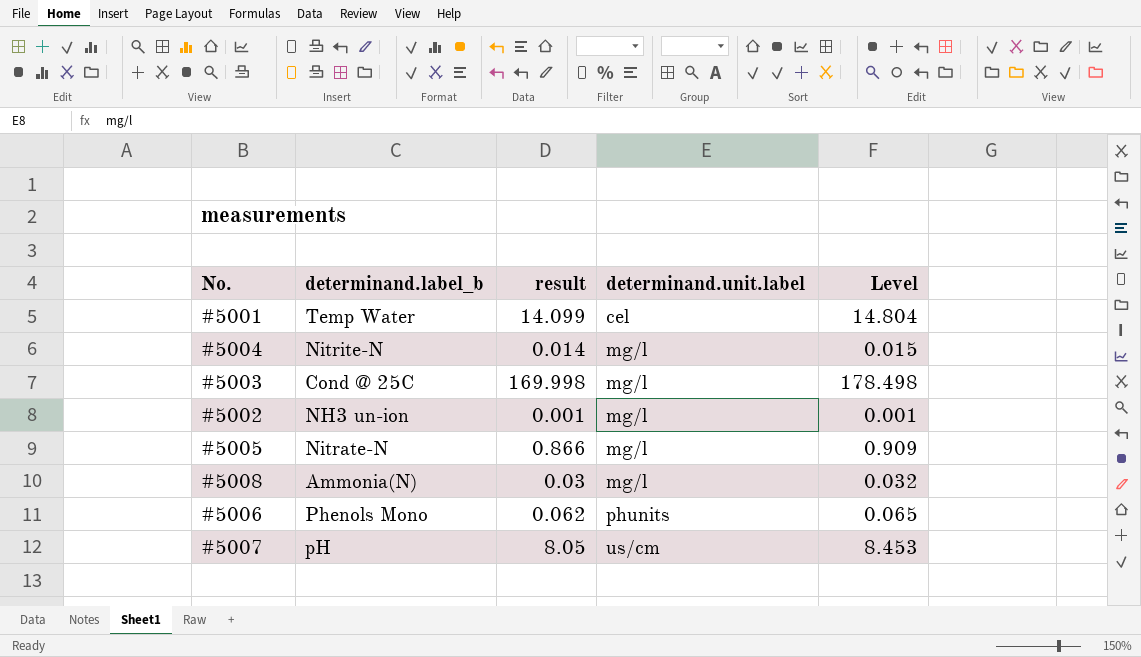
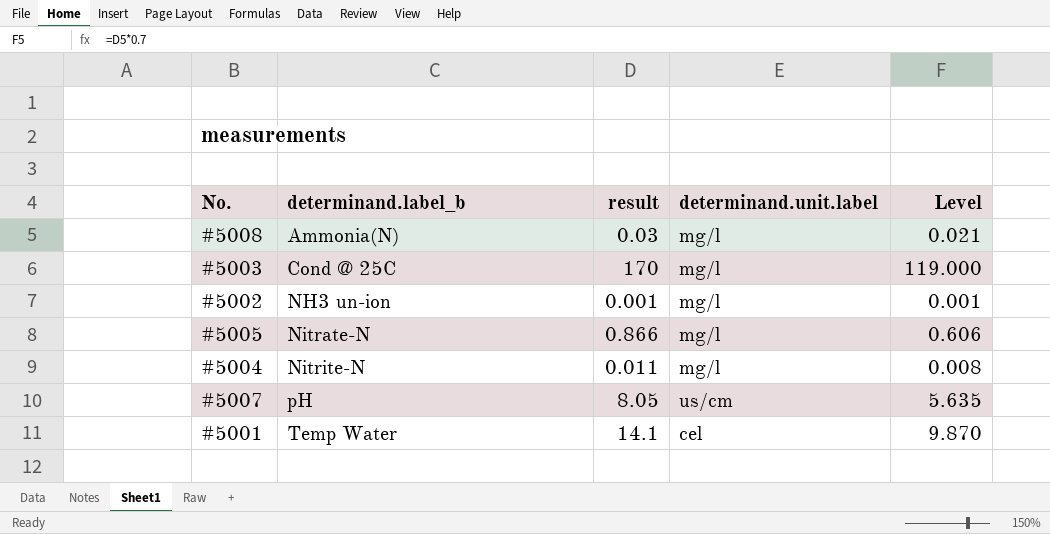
row order: determinand.unit.label ascending -> determinand.label_b ascending
column Level | formula: [result] * 1.05 -> [result] * 0.7
row #5006: Phenols Mono | 0.062 | phunits | 0.065 -> none
#5003 | result: 169.998 -> 170
#5004 | result: 0.014 -> 0.011
#5001 | result: 14.099 -> 14.1

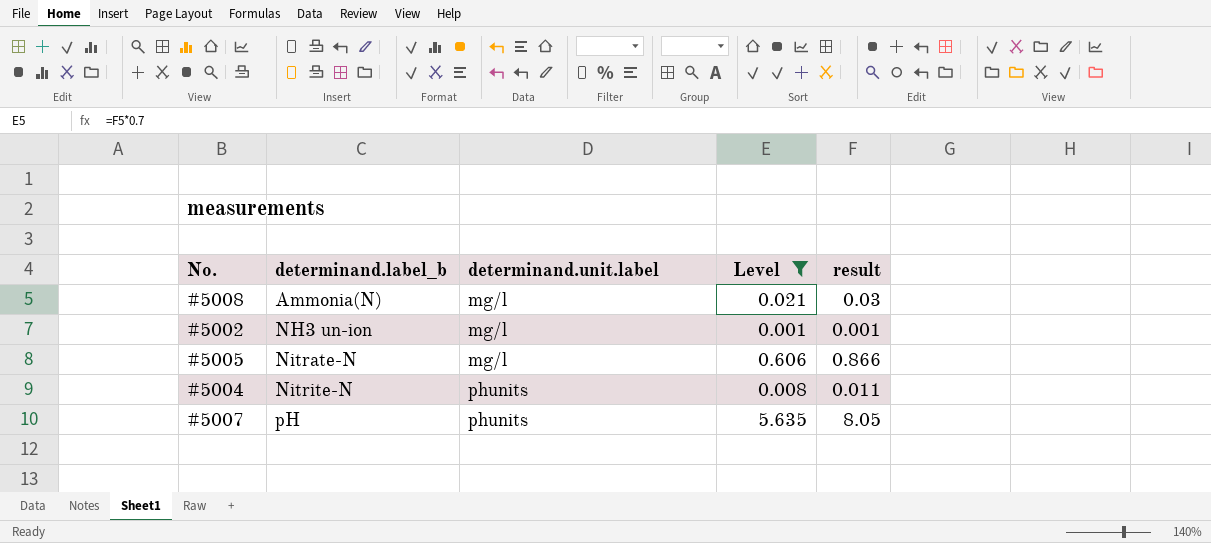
filter: none -> Level <= 5.635
column result | position: 3 -> 5
#5004 | determinand.unit.label: mg/l -> phunits
#5007 | determinand.unit.label: us/cm -> phunits

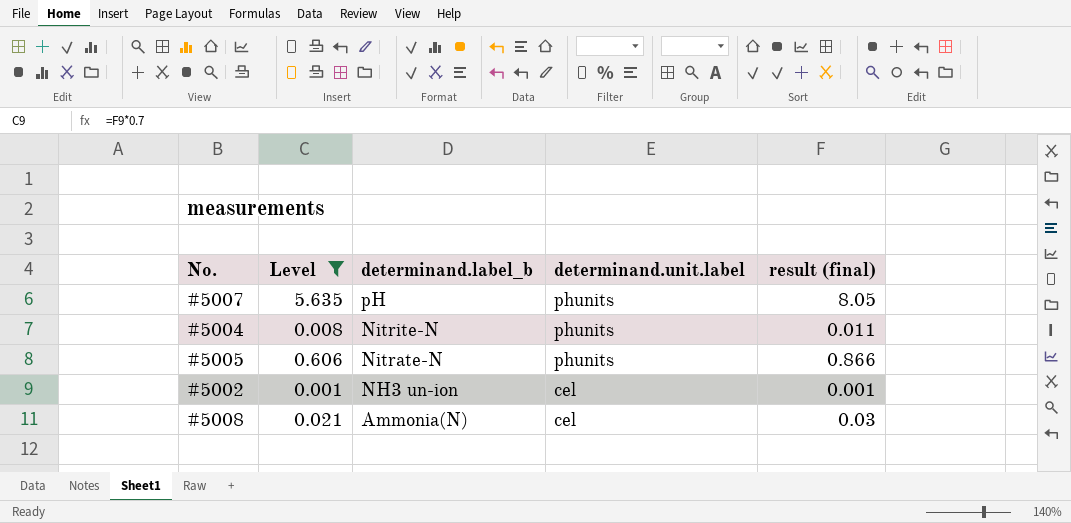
row order: determinand.label_b ascending -> determinand.label_b descending
column Level | position: 4 -> 2
column name: result -> result (final)
#5005 | determinand.unit.label: mg/l -> phunits
#5002 | determinand.unit.label: mg/l -> cel
#5008 | determinand.unit.label: mg/l -> cel

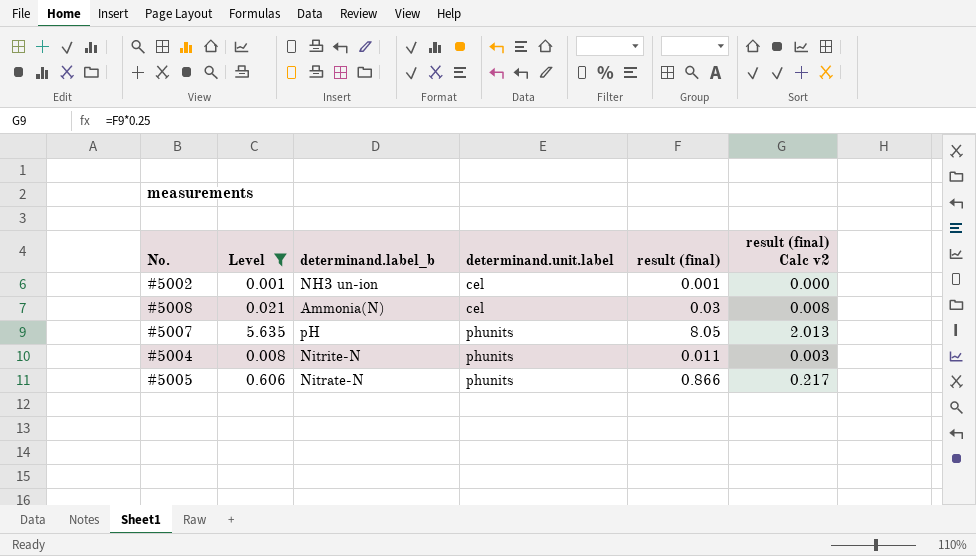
row order: determinand.label_b descending -> determinand.unit.label ascending
column result (final) Calc v2 | formula: none -> [result (final)] * 0.25

